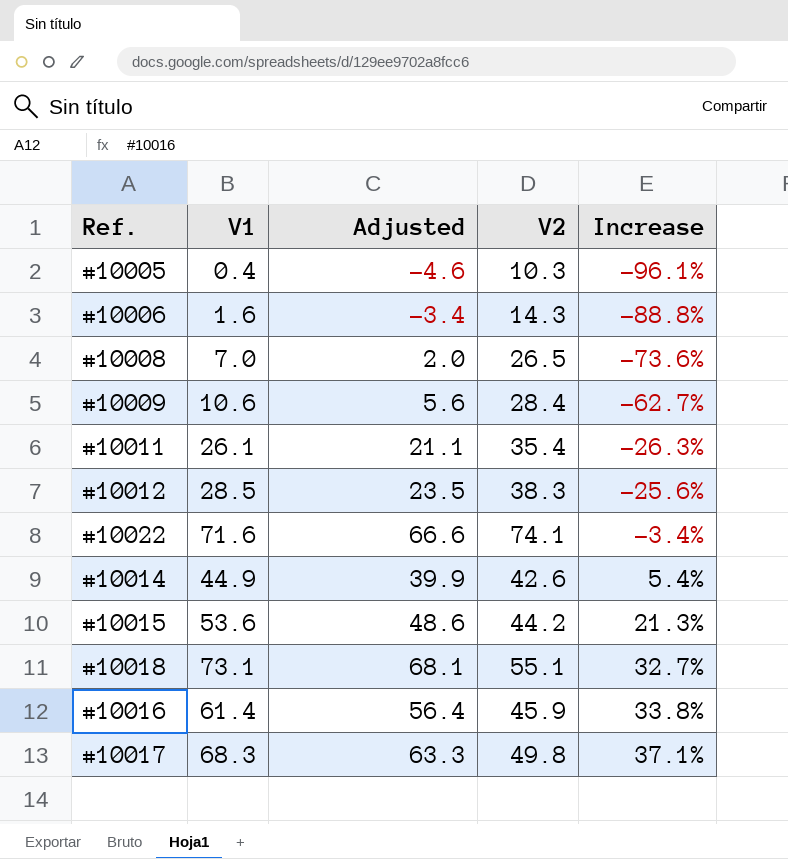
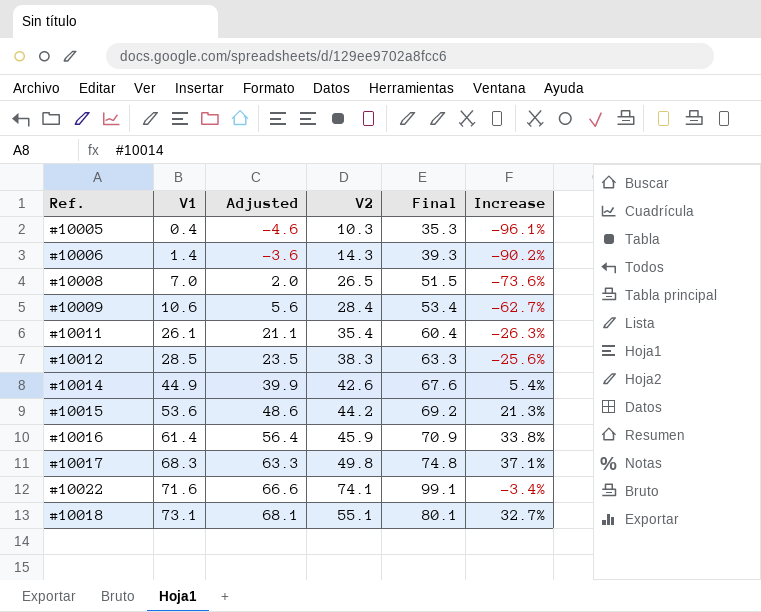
row order: Increase ascending -> V1 ascending
column Final | formula: none -> [V2] + 25
#10006 | V1: 1.6 -> 1.4
#10006 | Adjusted: -3.4 -> -3.6
#10006 | Increase: -88.8% -> -90.2%

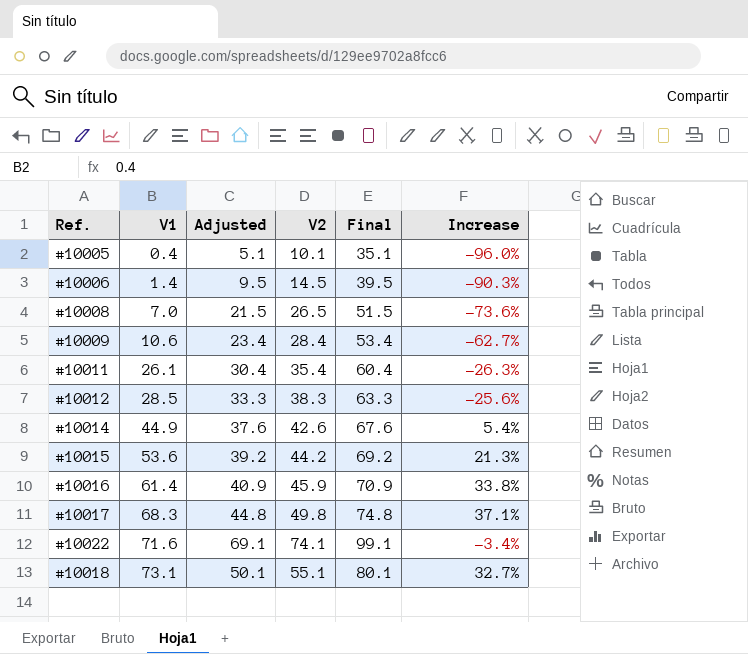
column Adjusted | formula: [V1] - 5 -> [V2] - 5
#10005 | V2: 10.3 -> 10.1
#10005 | Final: 35.3 -> 35.1
#10005 | Increase: -96.1% -> -96.0%
#10006 | V2: 14.3 -> 14.5
#10006 | Final: 39.3 -> 39.5
#10006 | Increase: -90.2% -> -90.3%

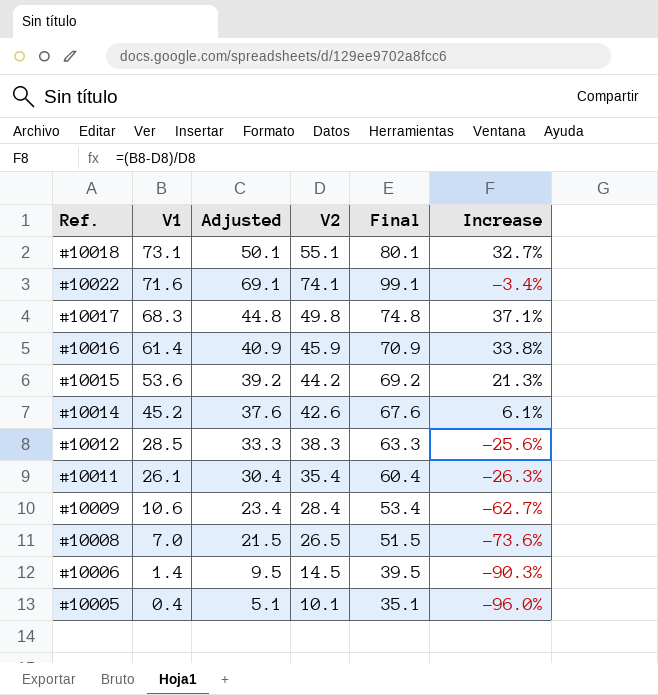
row order: V1 ascending -> V1 descending
#10014 | V1: 44.9 -> 45.2
#10014 | Increase: 5.4% -> 6.1%

